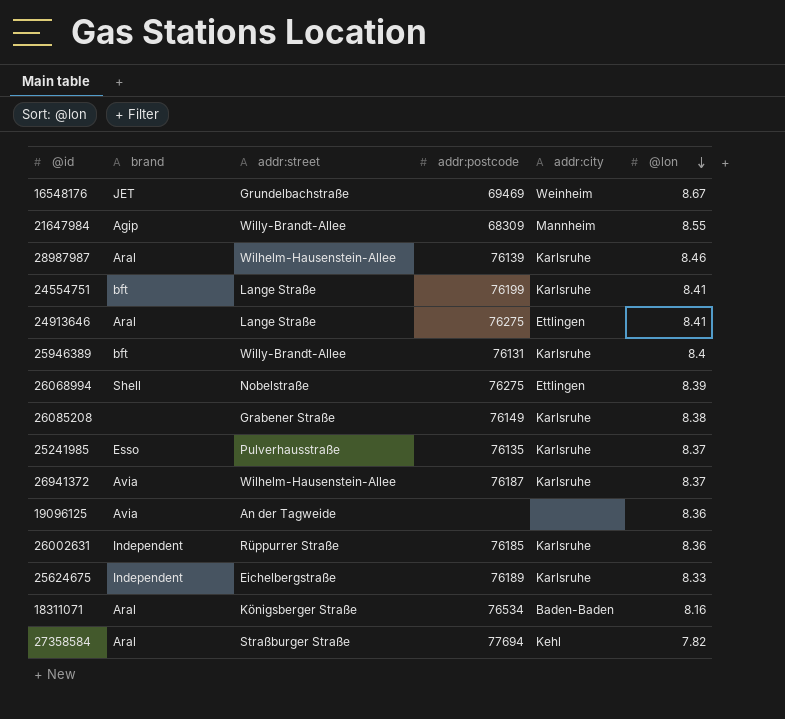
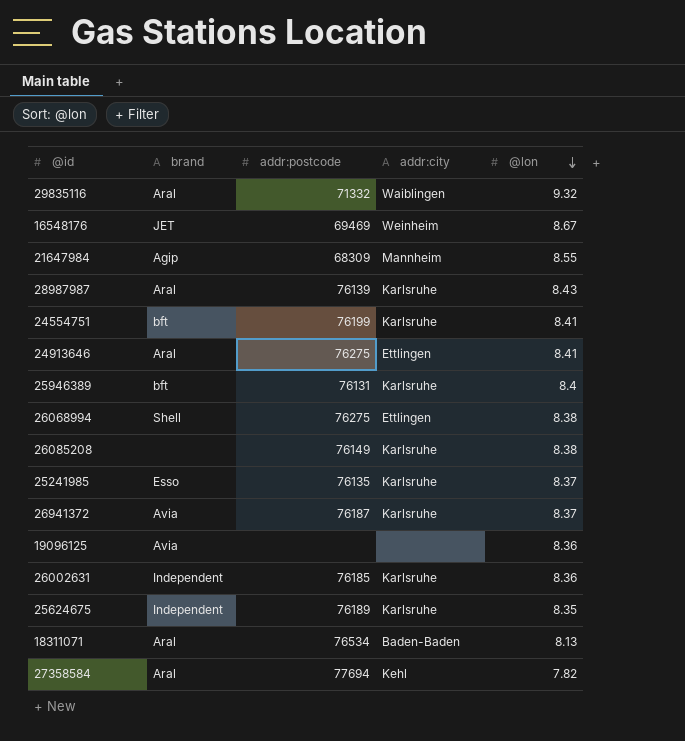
column addr:street | position: 3 -> none
row 29835116: none -> Aral | 71332 | Waiblingen | 9.32
28987987 | @lon: 8.46 -> 8.43
26068994 | @lon: 8.39 -> 8.38
25624675 | @lon: 8.33 -> 8.35
18311071 | @lon: 8.16 -> 8.13

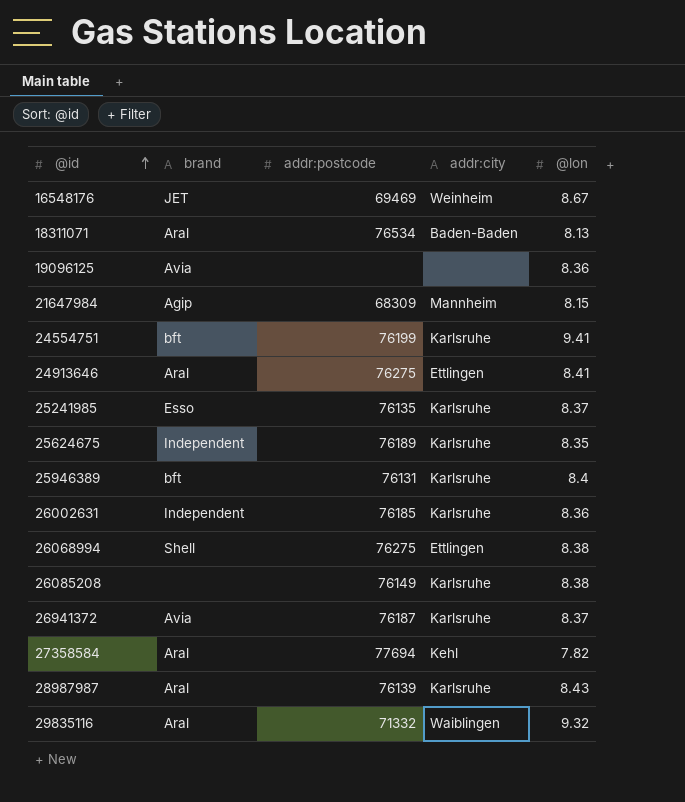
row order: @lon descending -> @id ascending
21647984 | @lon: 8.55 -> 8.15
24554751 | @lon: 8.41 -> 9.41

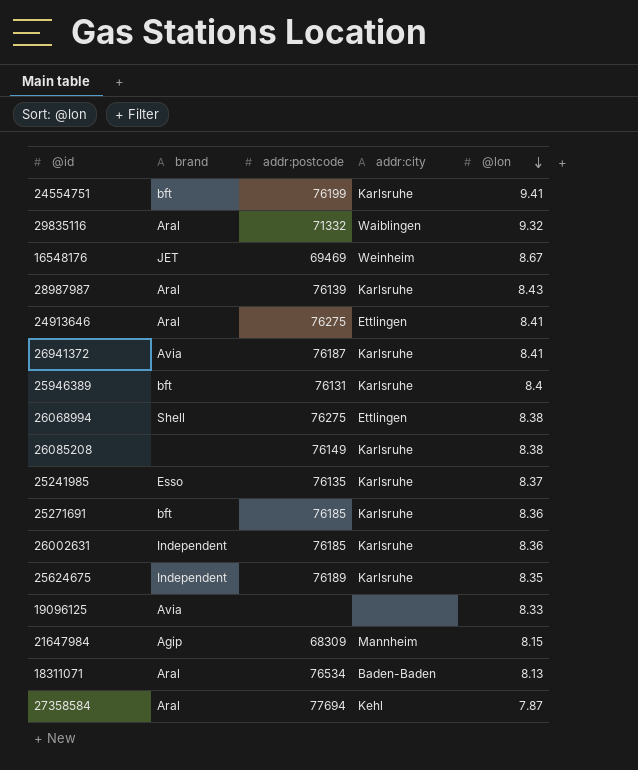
row order: @id ascending -> @lon descending
26941372 | @lon: 8.37 -> 8.41
row 25271691: none -> bft | 76185 | Karlsruhe | 8.36
19096125 | @lon: 8.36 -> 8.33
27358584 | @lon: 7.82 -> 7.87

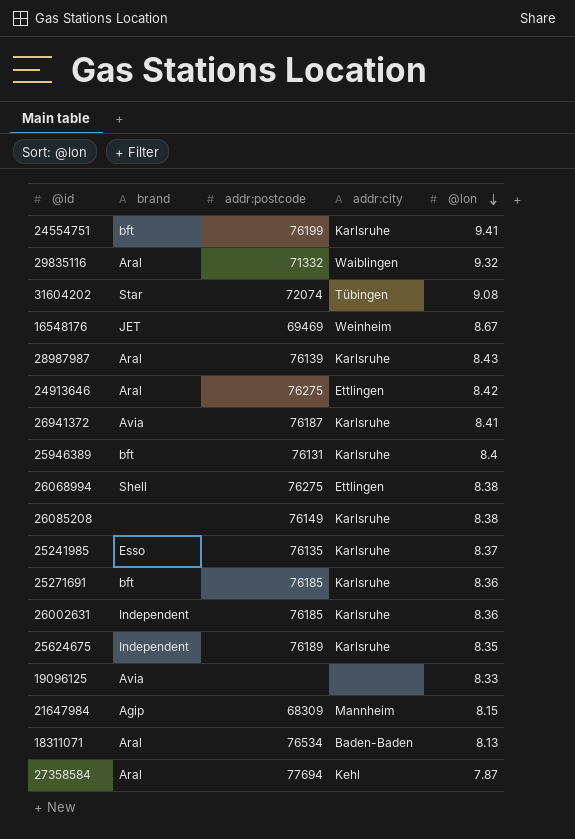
row 31604202: none -> Star | 72074 | Tübingen | 9.08
24913646 | @lon: 8.41 -> 8.42

